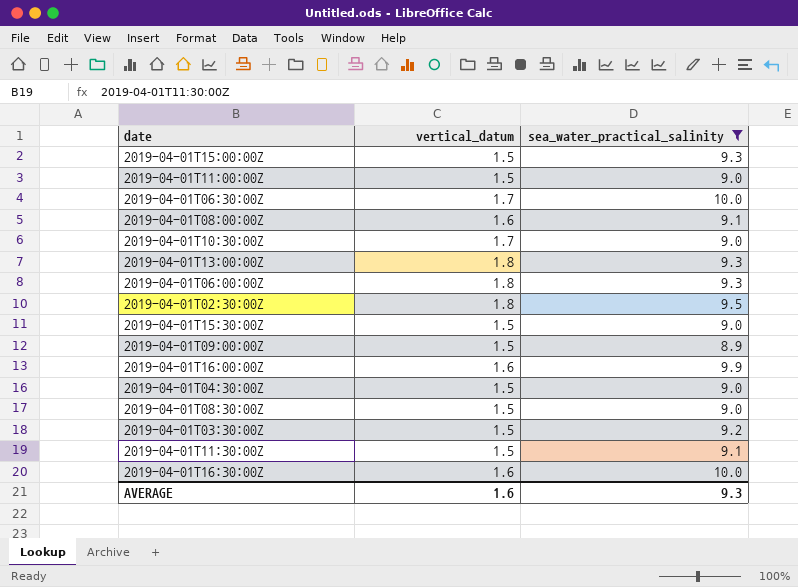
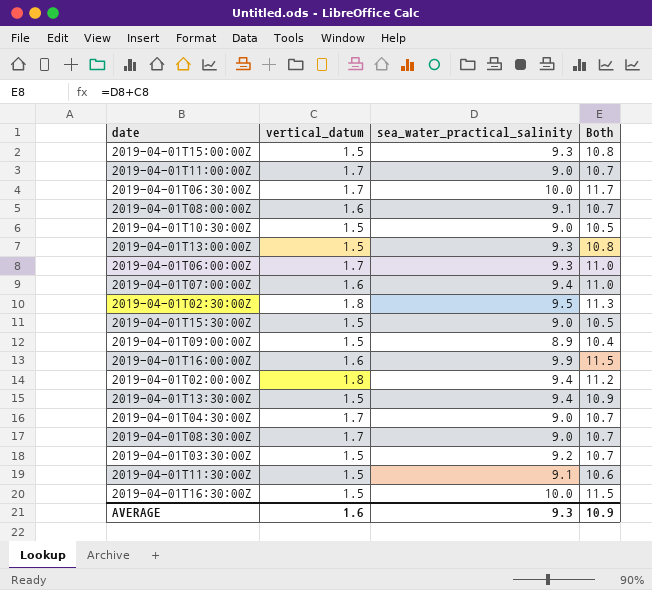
filter: sea_water_practical_salinity != 9.4 -> none
column Both | formula: none -> [vertical_datum] + [sea_water_practical_salinity]
2019-04-01T11:00:00Z | vertical_datum: 1.5 -> 1.7
2019-04-01T10:30:00Z | vertical_datum: 1.7 -> 1.5
2019-04-01T13:00:00Z | vertical_datum: 1.8 -> 1.5
2019-04-01T06:00:00Z | vertical_datum: 1.8 -> 1.7
2019-04-01T04:30:00Z | vertical_datum: 1.5 -> 1.7
2019-04-01T08:30:00Z | vertical_datum: 1.5 -> 1.7
2019-04-01T16:30:00Z | vertical_datum: 1.6 -> 1.5

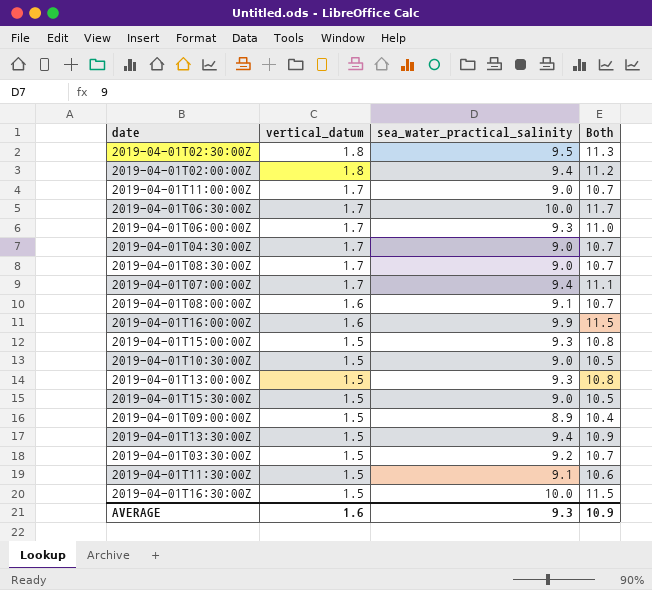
row order: none -> vertical_datum descending
2019-04-01T07:00:00Z | vertical_datum: 1.6 -> 1.7
2019-04-01T07:00:00Z | Both: 11.0 -> 11.1

